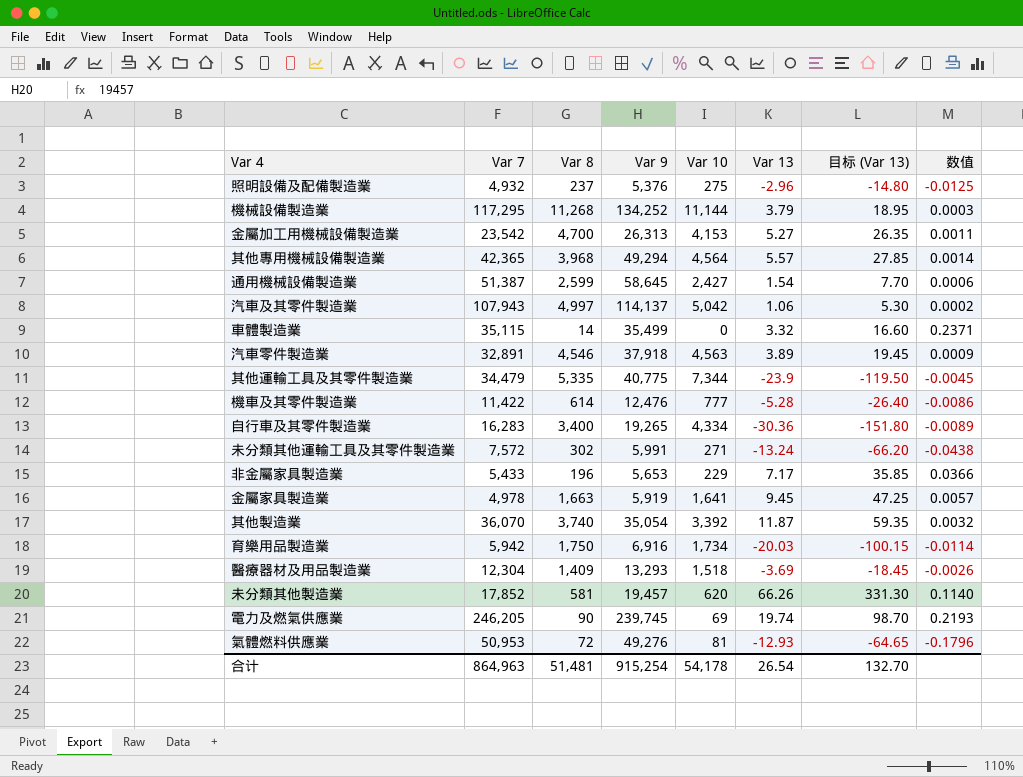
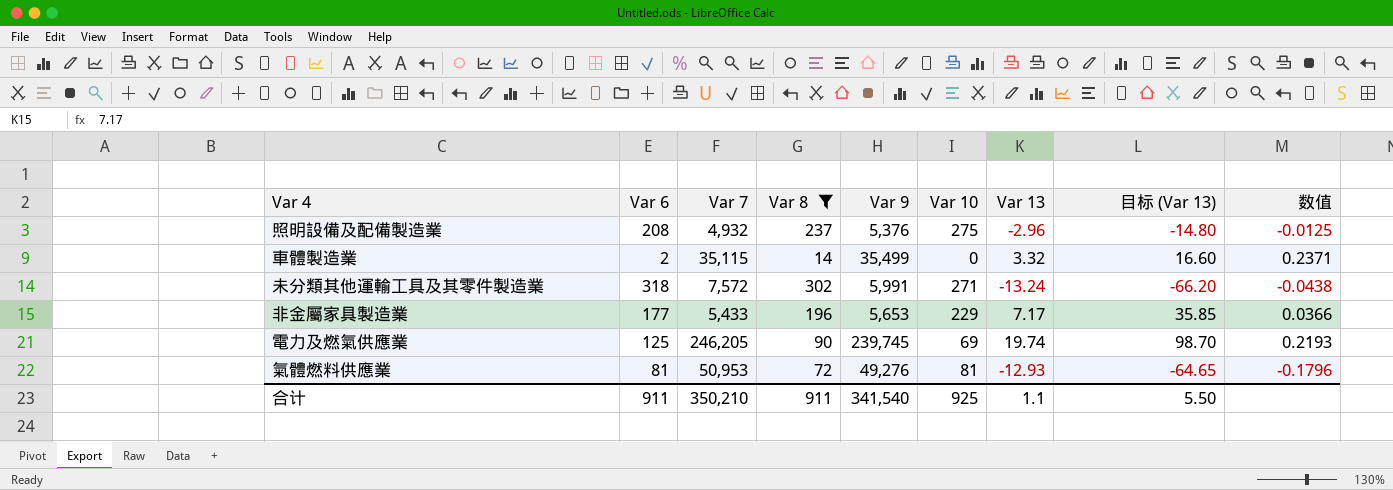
filter: none -> Var 8 <= 302
column Var 6 | position: none -> 2
合计 | Var 7: 864,963 -> 350,210
合计 | Var 8: 51,481 -> 911
合计 | Var 9: 915,254 -> 341,540
合计 | Var 10: 54,178 -> 925
合计 | Var 13: 26.54 -> 1.1
合计 | 目标 (Var 13): 132.70 -> 5.50

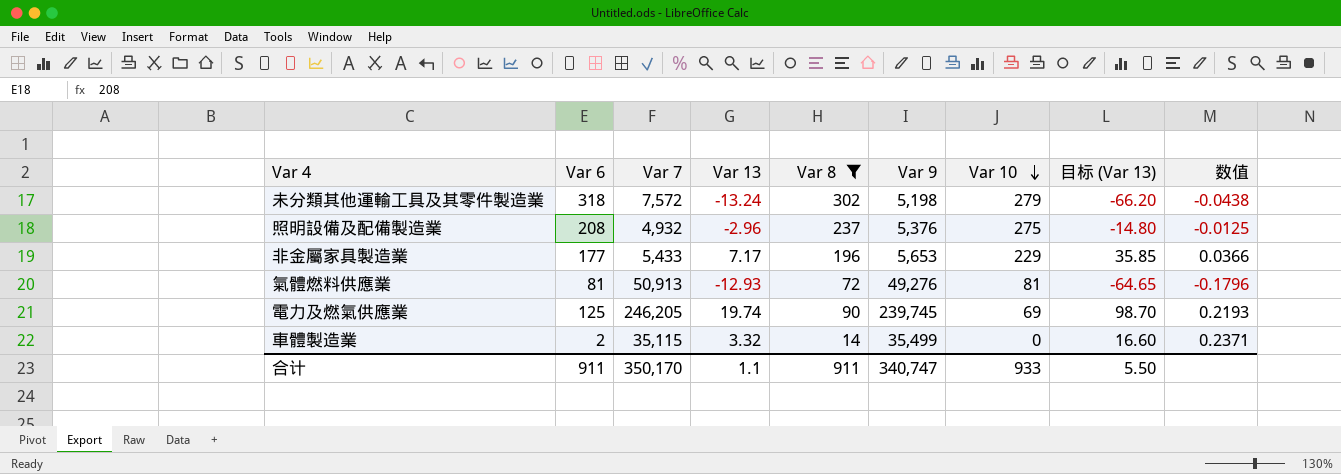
row order: none -> Var 10 descending
column Var 13 | position: 7 -> 4
未分類其他運輸工具及其零件製造業 | Var 9: 5,991 -> 5,198
未分類其他運輸工具及其零件製造業 | Var 10: 271 -> 279
氣體燃料供應業 | Var 7: 50,953 -> 50,913
合计 | Var 7: 350,210 -> 350,170
合计 | Var 9: 341,540 -> 340,747
合计 | Var 10: 925 -> 933

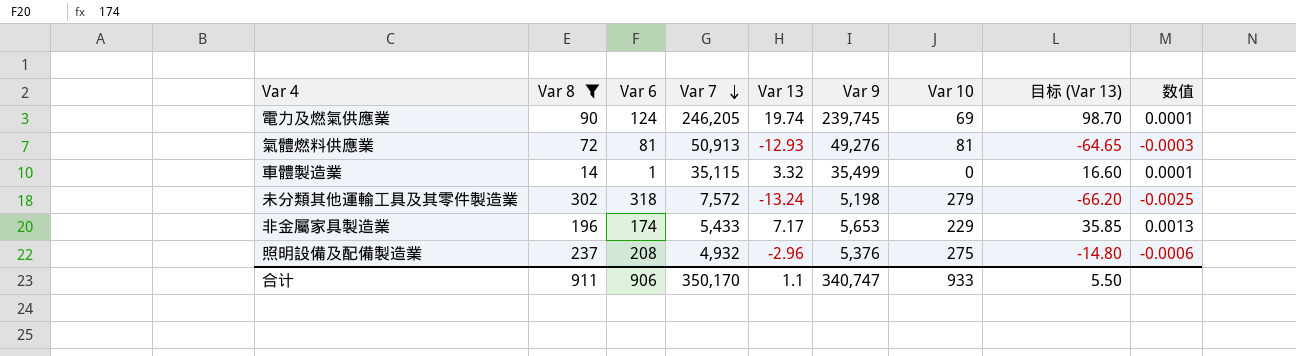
row order: Var 10 descending -> Var 7 descending
column Var 8 | position: 5 -> 2
column 数值 | formula: [Var 13] / [Var 8] -> [Var 13] / [Var 9]
電力及燃氣供應業 | Var 6: 125 -> 124
車體製造業 | Var 6: 2 -> 1
非金屬家具製造業 | Var 6: 177 -> 174
合计 | Var 6: 911 -> 906

